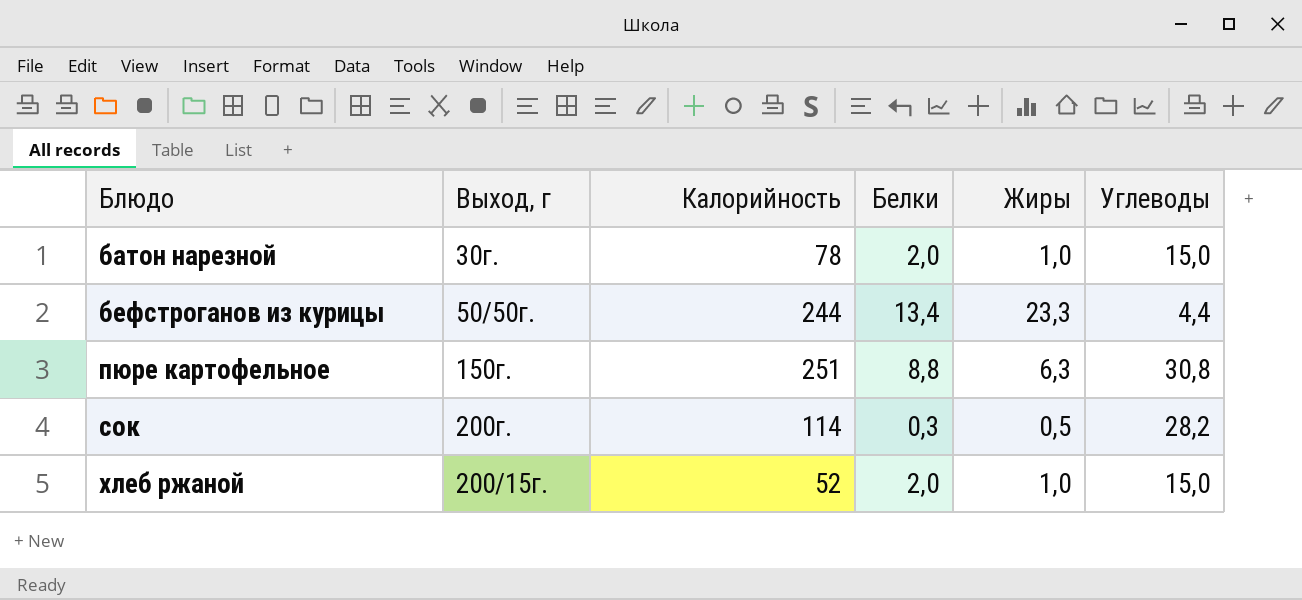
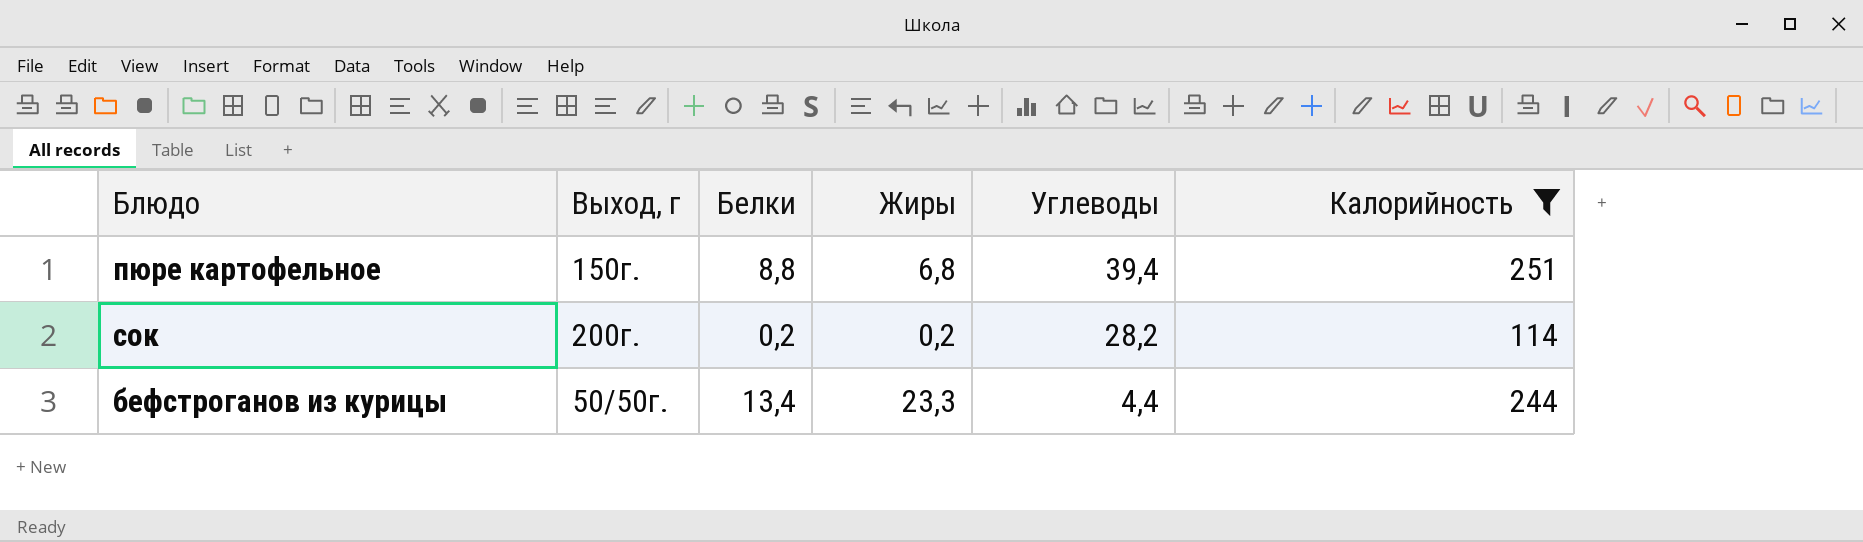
filter: none -> Калорийность >= 114
row order: Блюдо ascending -> Углеводы descending
column Калорийность | position: 3 -> 6
пюре картофельное | Жиры: 6,3 -> 6,8
пюре картофельное | Углеводы: 30,8 -> 39,4
сок | Белки: 0,3 -> 0,2
сок | Жиры: 0,5 -> 0,2

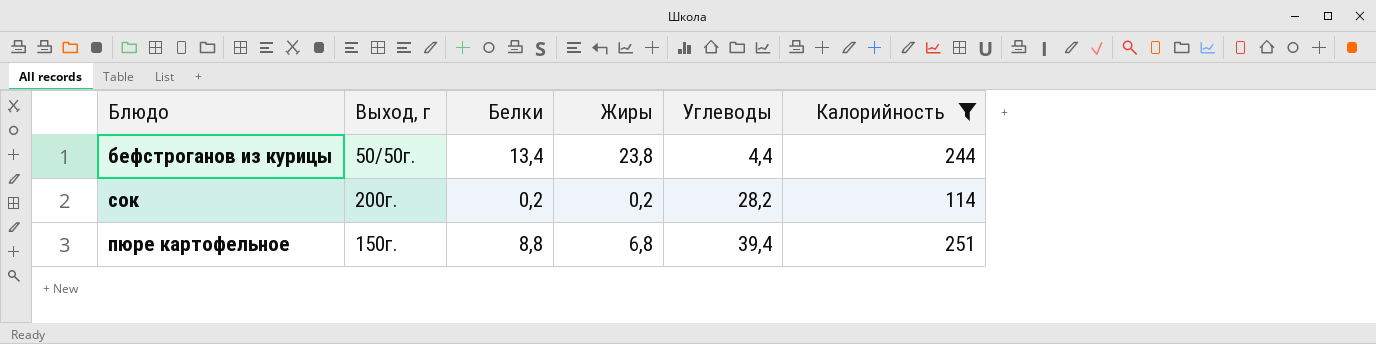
row order: Углеводы descending -> Углеводы ascending
бефстроганов из курицы | Жиры: 23,3 -> 23,8

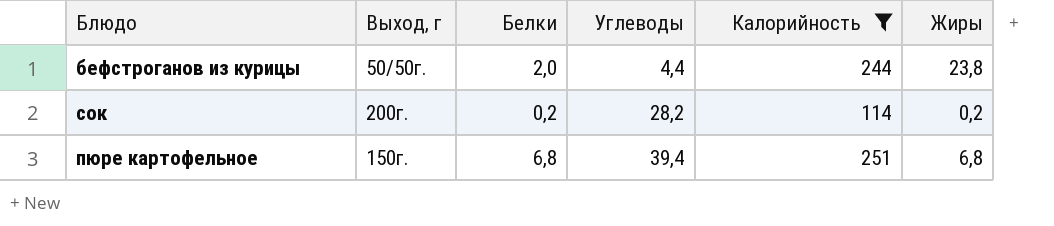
column Жиры | position: 4 -> 6
бефстроганов из курицы | Белки: 13,4 -> 2,0
пюре картофельное | Белки: 8,8 -> 6,8

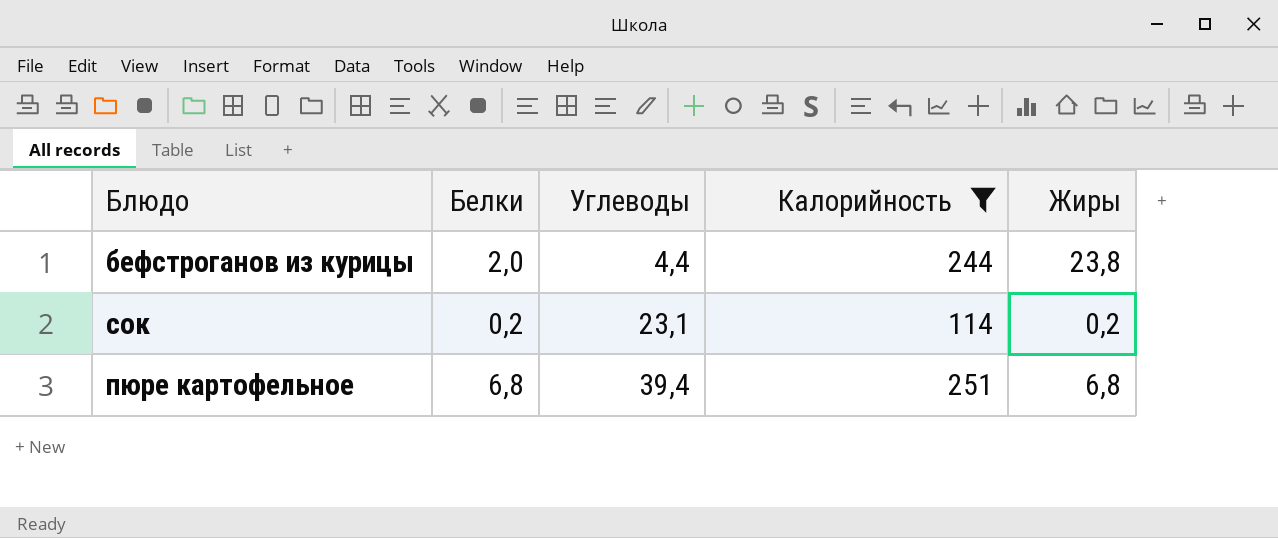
column Выход, г | position: 2 -> none
сок | Углеводы: 28,2 -> 23,1

